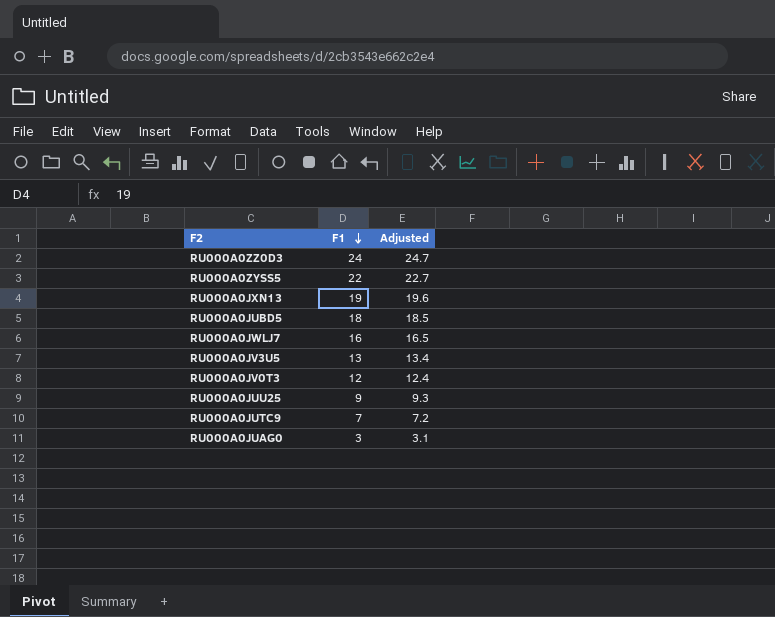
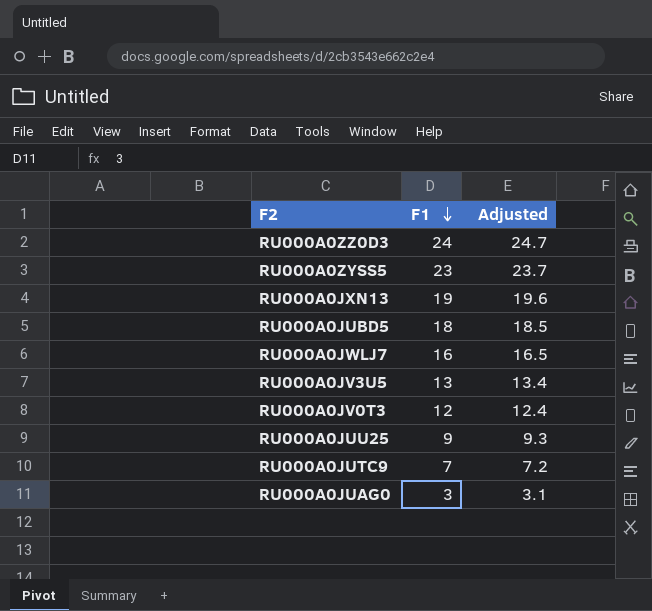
RU000A0ZYSS5 | F1: 22 -> 23
RU000A0ZYSS5 | Adjusted: 22.7 -> 23.7

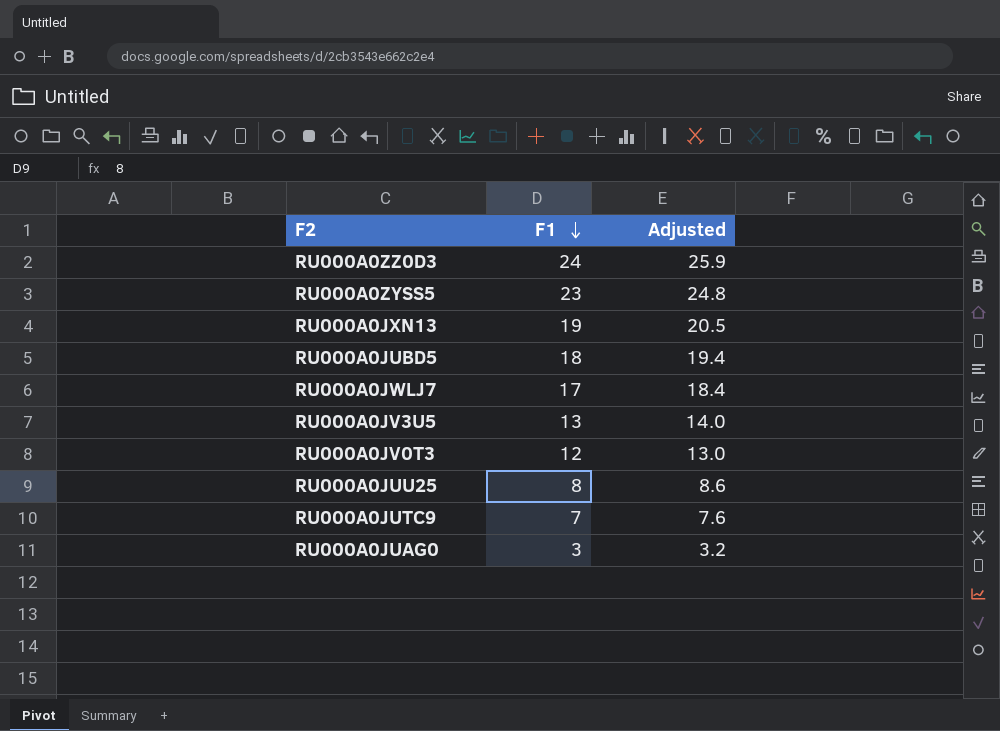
column Adjusted | formula: [F1] * 1.03 -> [F1] * 1.08
RU000A0JWLJ7 | F1: 16 -> 17
RU000A0JUU25 | F1: 9 -> 8

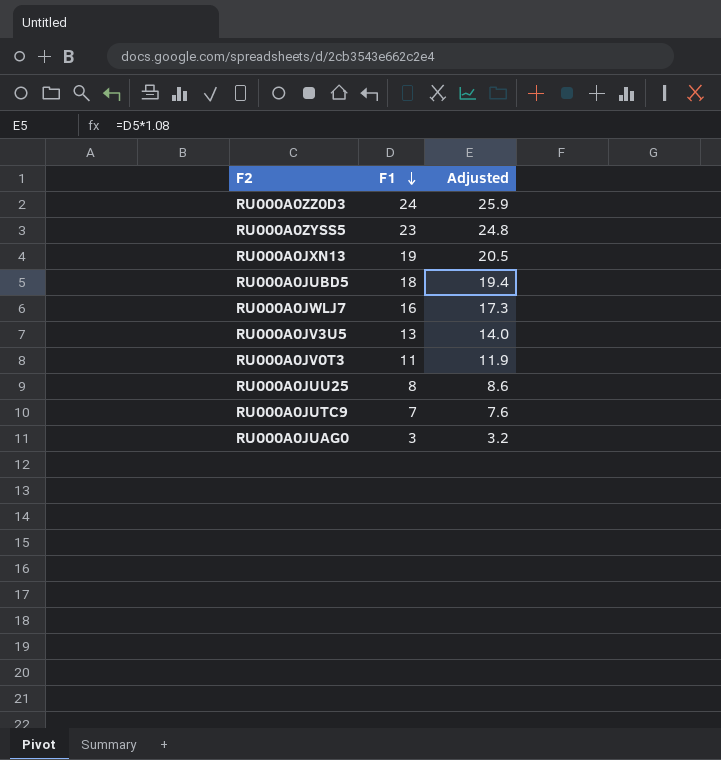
RU000A0JWLJ7 | F1: 17 -> 16
RU000A0JWLJ7 | Adjusted: 18.4 -> 17.3
RU000A0JV0T3 | F1: 12 -> 11
RU000A0JV0T3 | Adjusted: 13.0 -> 11.9

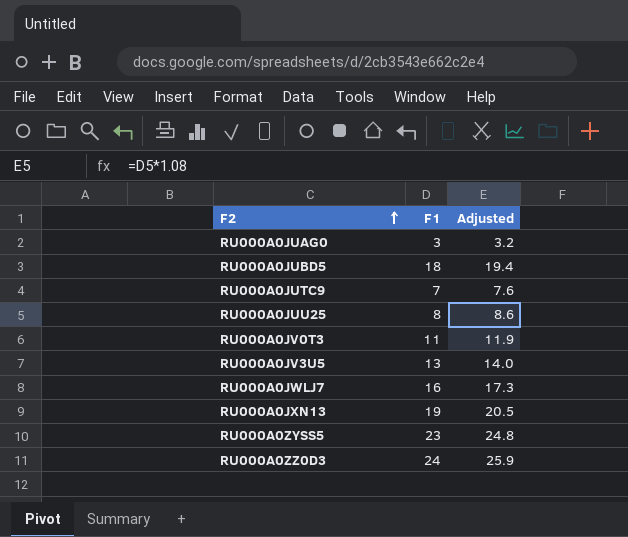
row order: F1 descending -> F2 ascending

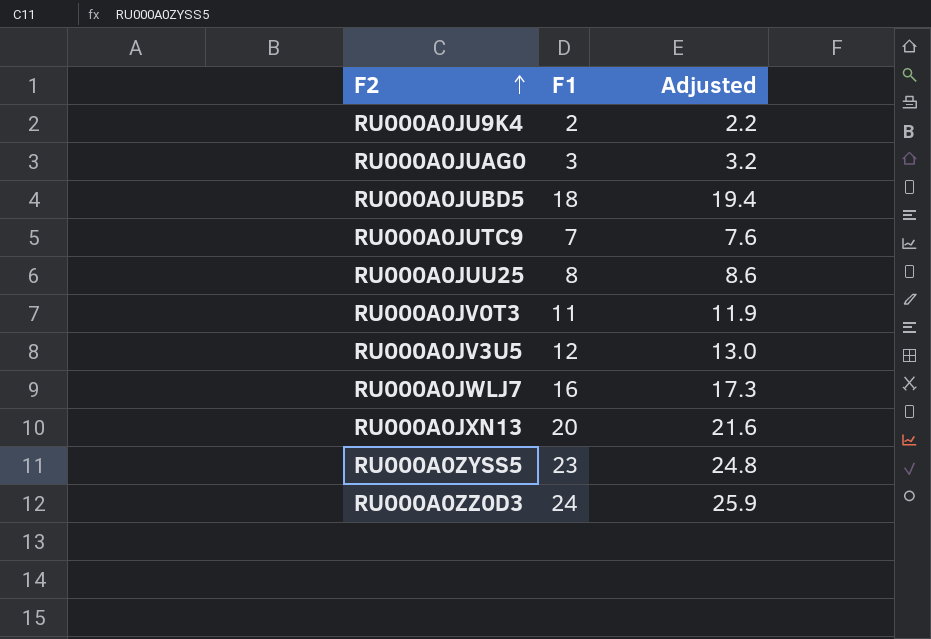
row RU000A0JU9K4: none -> 2 | 2.2
RU000A0JV3U5 | F1: 13 -> 12
RU000A0JV3U5 | Adjusted: 14.0 -> 13.0
RU000A0JXN13 | F1: 19 -> 20
RU000A0JXN13 | Adjusted: 20.5 -> 21.6

